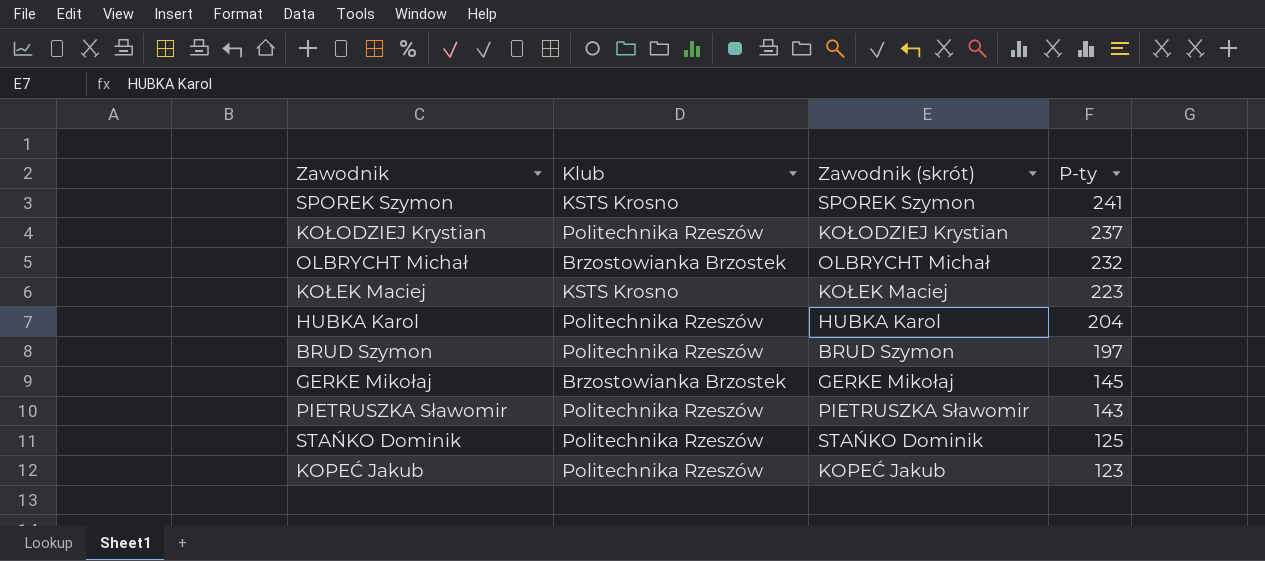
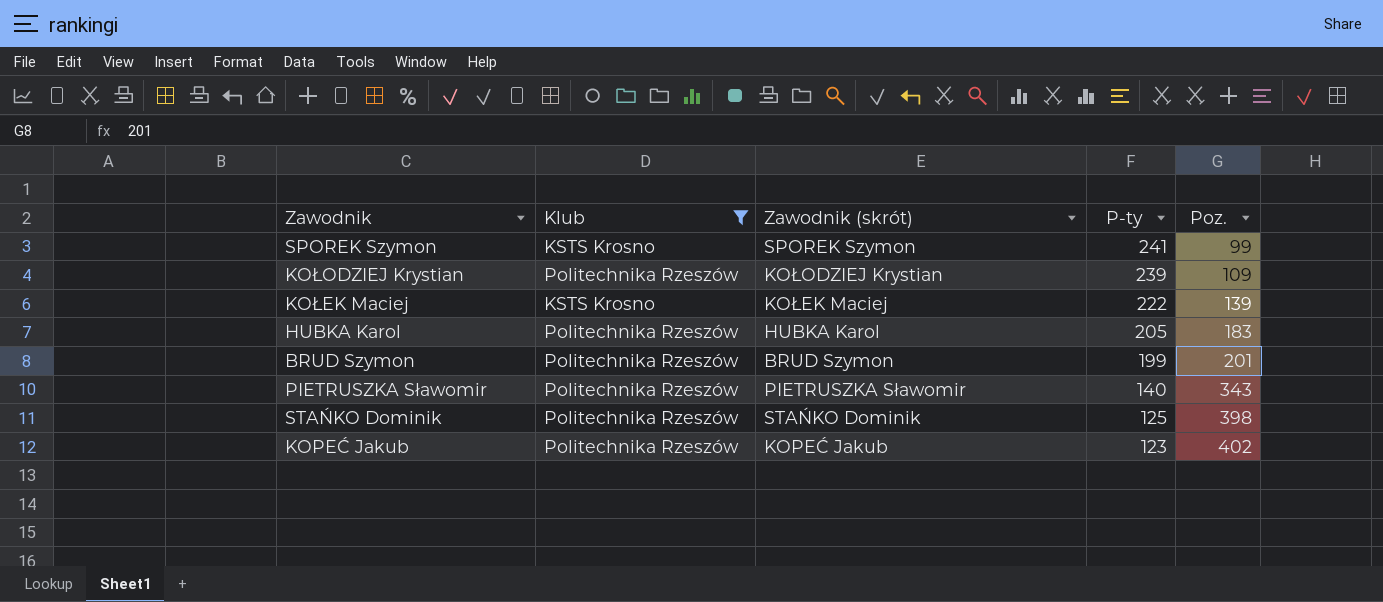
filter: none -> Klub != Brzostowianka Brzostek
column Poz. | position: none -> 5
KOŁODZIEJ Krystian | P-ty: 237 -> 239
KOŁEK Maciej | P-ty: 223 -> 222
HUBKA Karol | P-ty: 204 -> 205
BRUD Szymon | P-ty: 197 -> 199
PIETRUSZKA Sławomir | P-ty: 143 -> 140

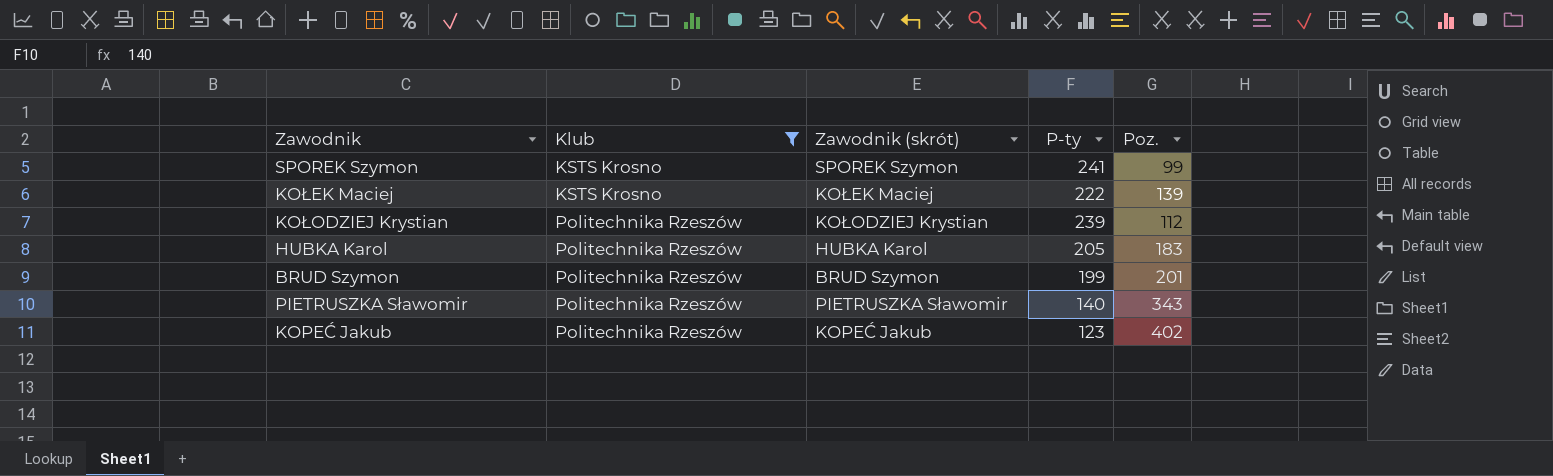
row order: P-ty descending -> Klub ascending
row STAŃKO Dominik: Politechnika Rzeszów | STAŃKO Dominik | 125 | 398 -> none
KOŁODZIEJ Krystian | Poz.: 109 -> 112

